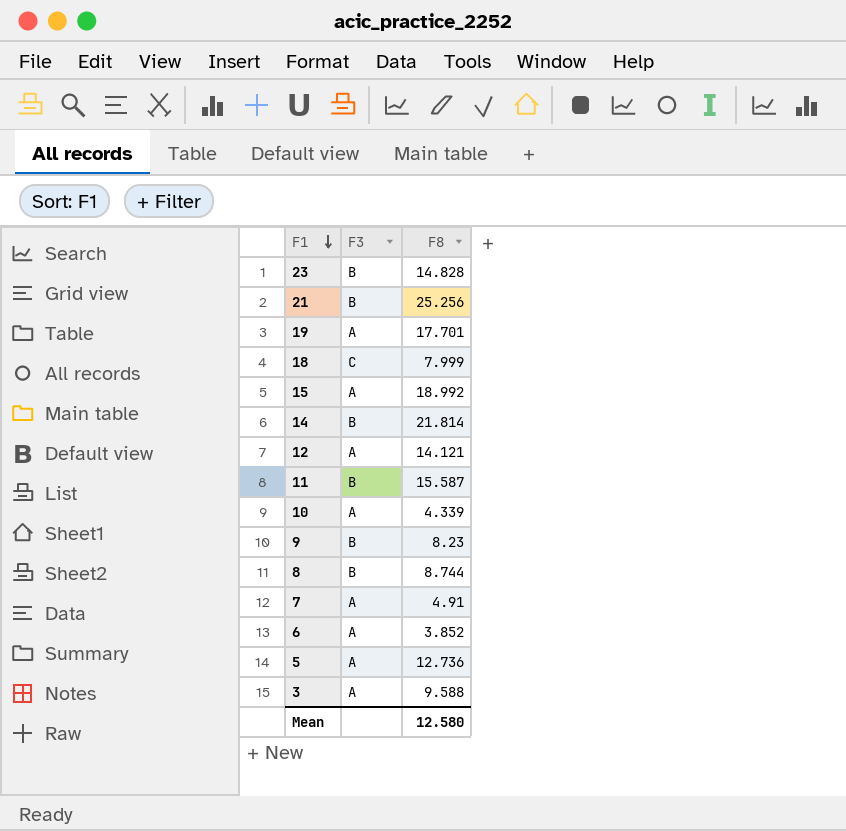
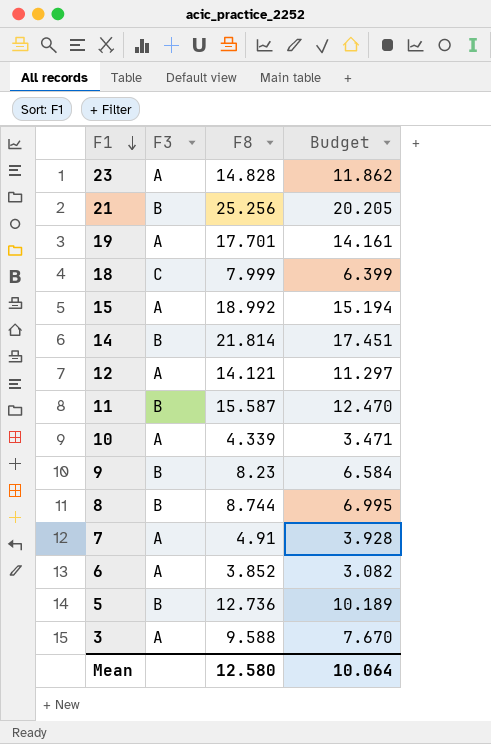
column Budget | formula: none -> [F8] * 0.8
23 | F3: B -> A
5 | F3: A -> B

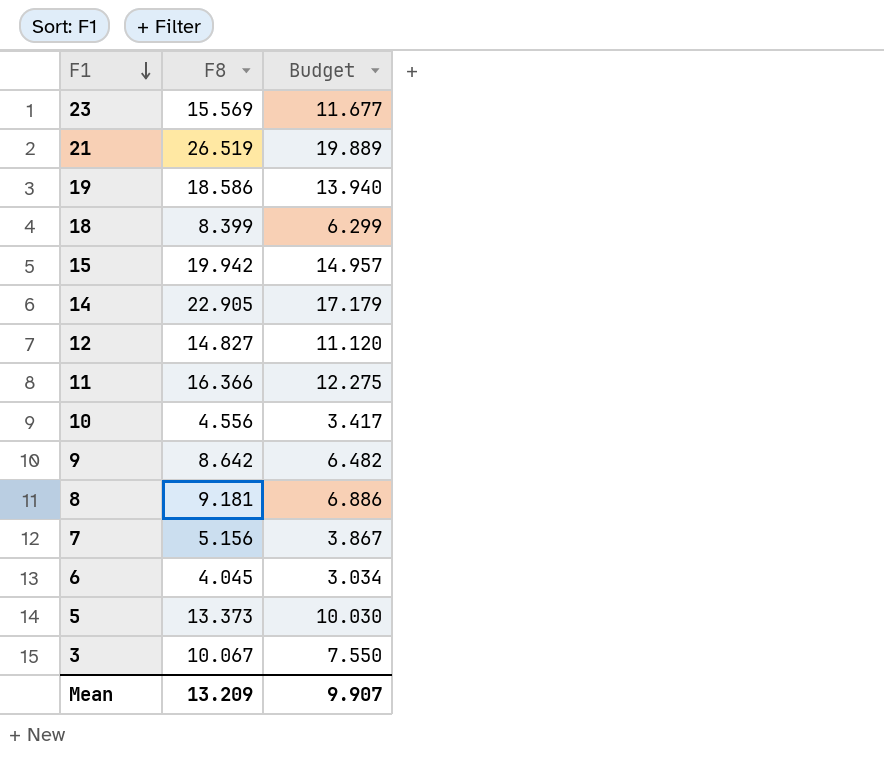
column F3 | position: 2 -> none
column Budget | formula: [F8] * 0.8 -> [F8] * 0.75
23 | F8: 14.828 -> 15.569
21 | F8: 25.256 -> 26.519
19 | F8: 17.701 -> 18.586
18 | F8: 7.999 -> 8.399
15 | F8: 18.992 -> 19.942
14 | F8: 21.814 -> 22.905
12 | F8: 14.121 -> 14.827
11 | F8: 15.587 -> 16.366
10 | F8: 4.339 -> 4.556
9 | F8: 8.23 -> 8.642
8 | F8: 8.744 -> 9.181
7 | F8: 4.91 -> 5.156
6 | F8: 3.852 -> 4.045
5 | F8: 12.736 -> 13.373
3 | F8: 9.588 -> 10.067
Mean | F8: 12.580 -> 13.209
Mean | Budget: 10.064 -> 9.907

